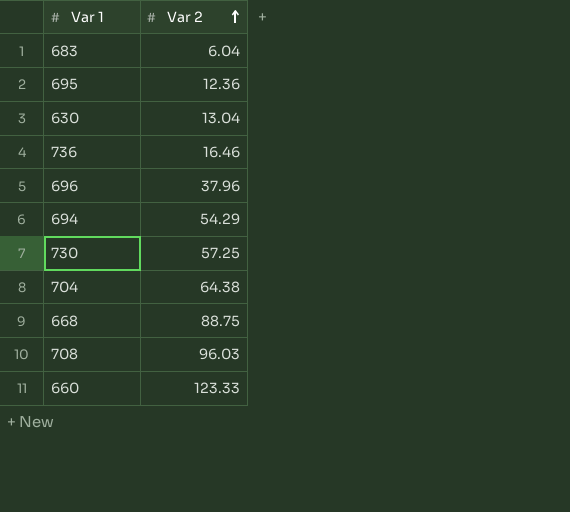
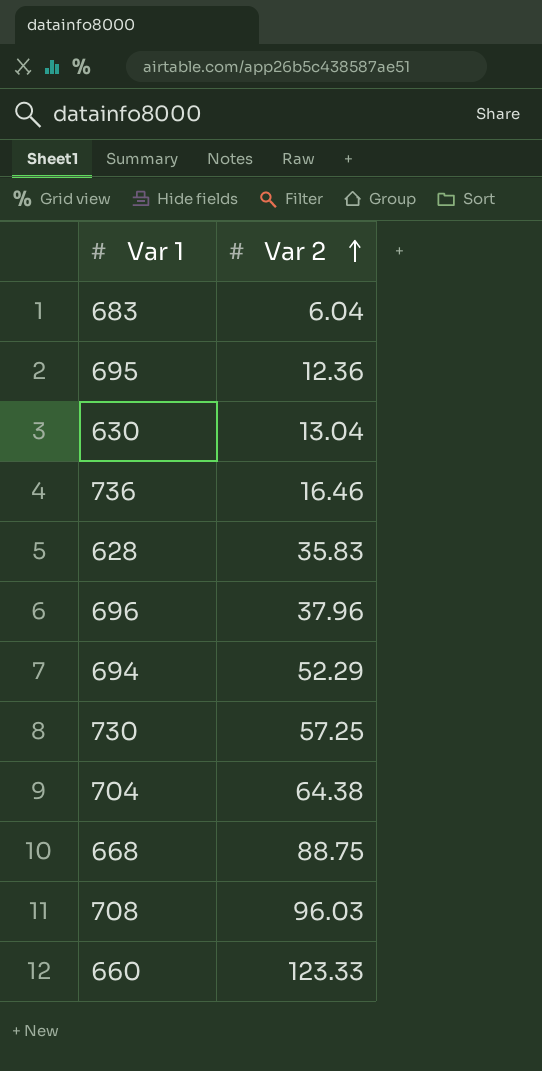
row 628: none -> 35.83
694 | Var 2: 54.29 -> 52.29

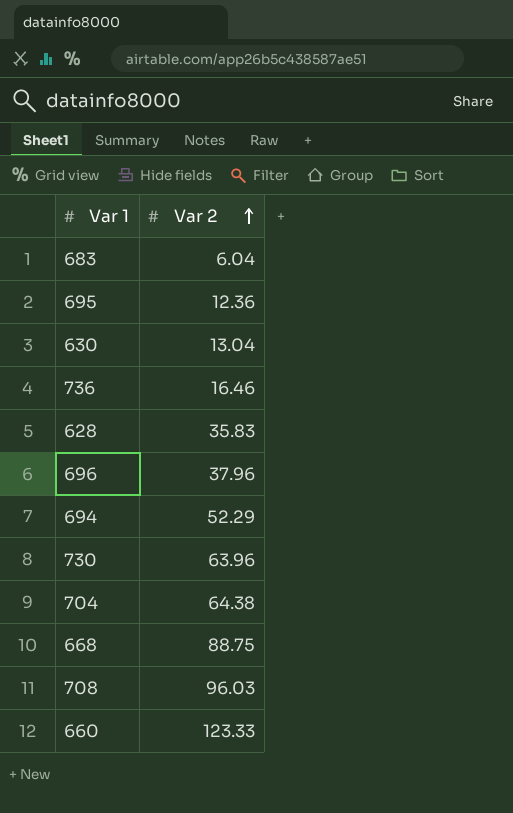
730 | Var 2: 57.25 -> 63.96

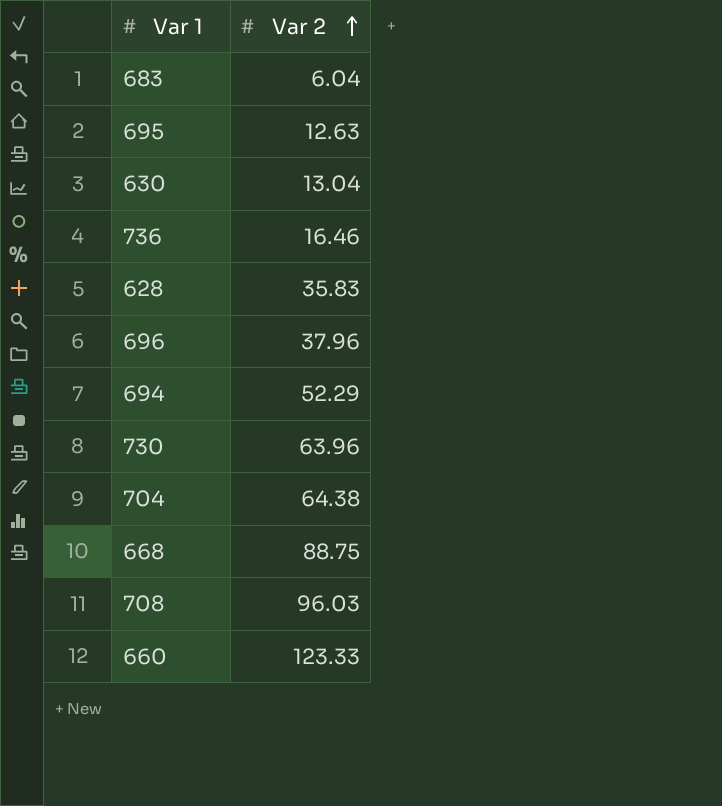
695 | Var 2: 12.36 -> 12.63

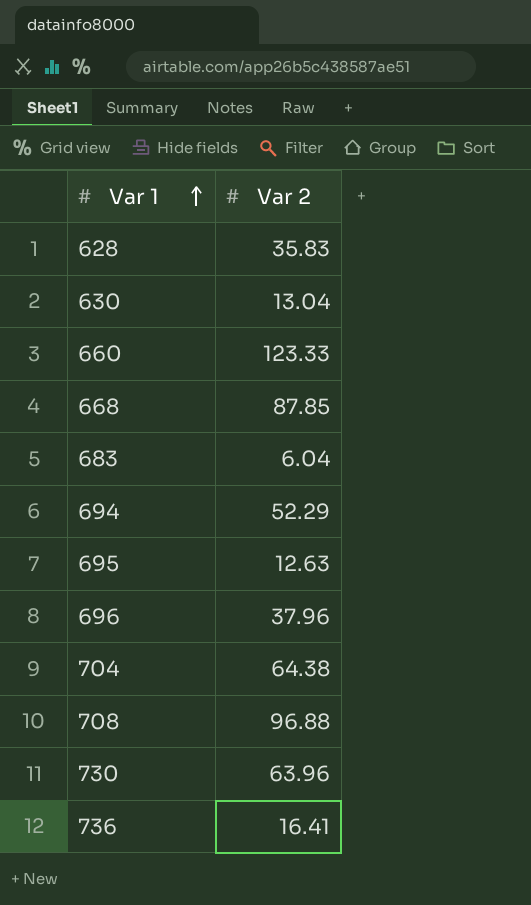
row order: Var 2 ascending -> Var 1 ascending
668 | Var 2: 88.75 -> 87.85
708 | Var 2: 96.03 -> 96.88
736 | Var 2: 16.46 -> 16.41

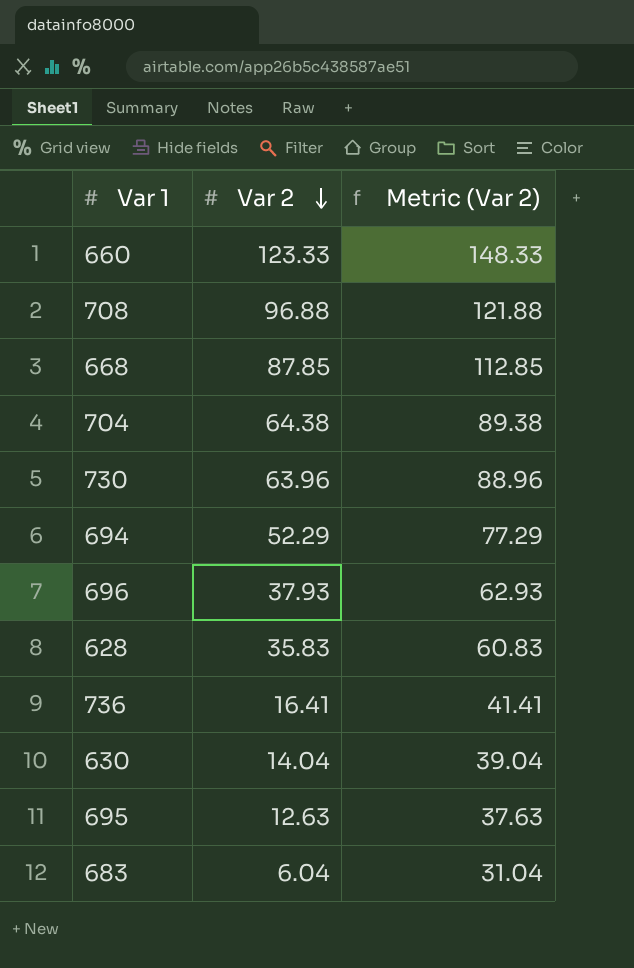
row order: Var 1 ascending -> Var 2 descending
column Metric (Var 2) | formula: none -> [Var 2] + 25
696 | Var 2: 37.96 -> 37.93
630 | Var 2: 13.04 -> 14.04

